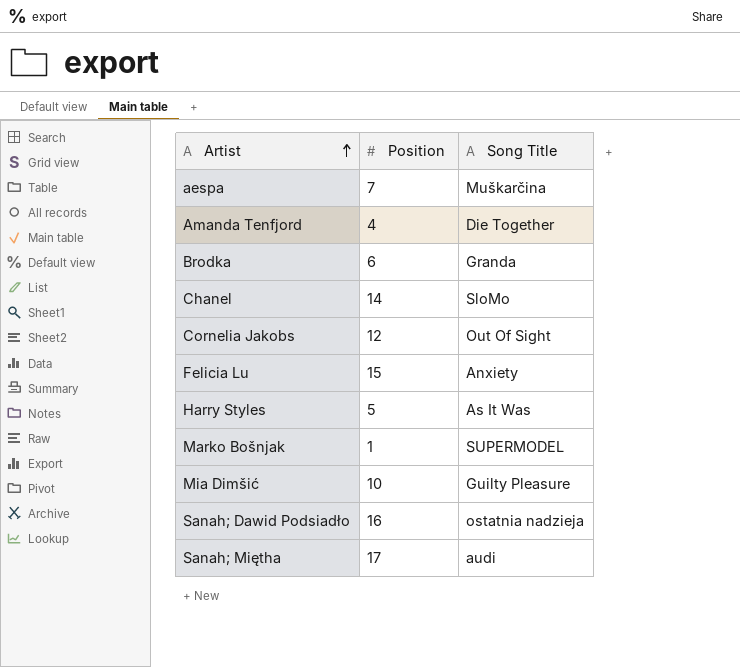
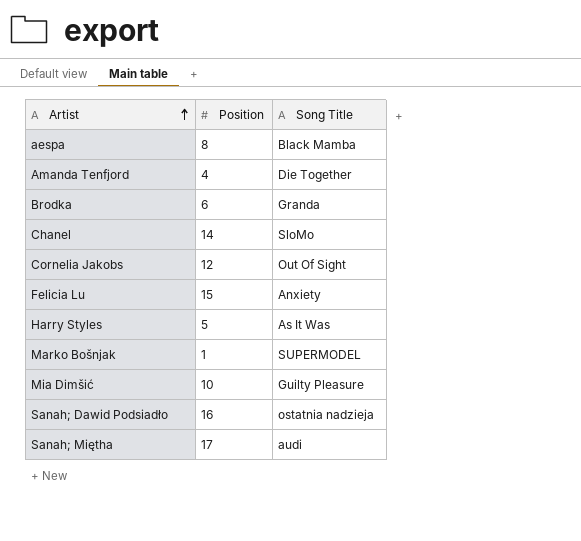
aespa | Position: 7 -> 8
aespa | Song Title: Muškarčina -> Black Mamba

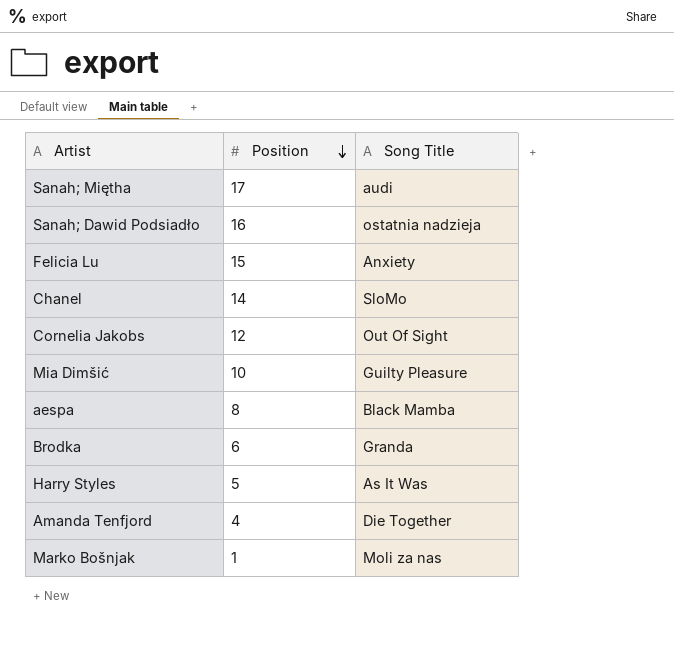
row order: Artist ascending -> Position descending
Marko Bošnjak | Song Title: SUPERMODEL -> Moli za nas

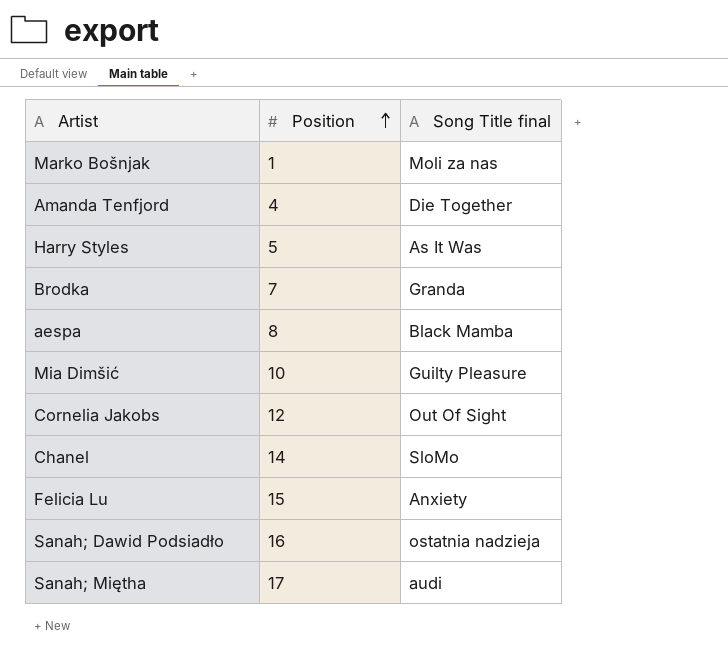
row order: Position descending -> Position ascending
column name: Song Title -> Song Title final
Brodka | Position: 6 -> 7

